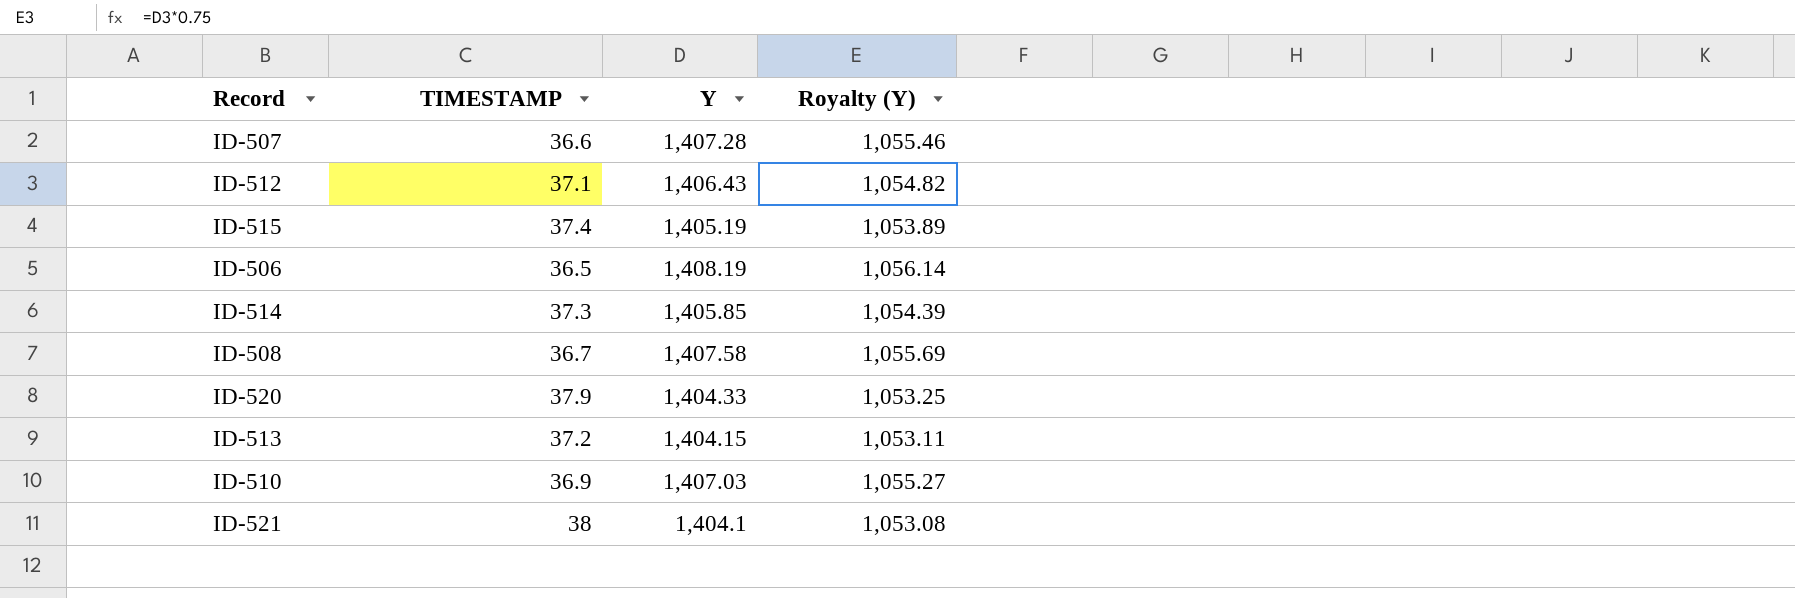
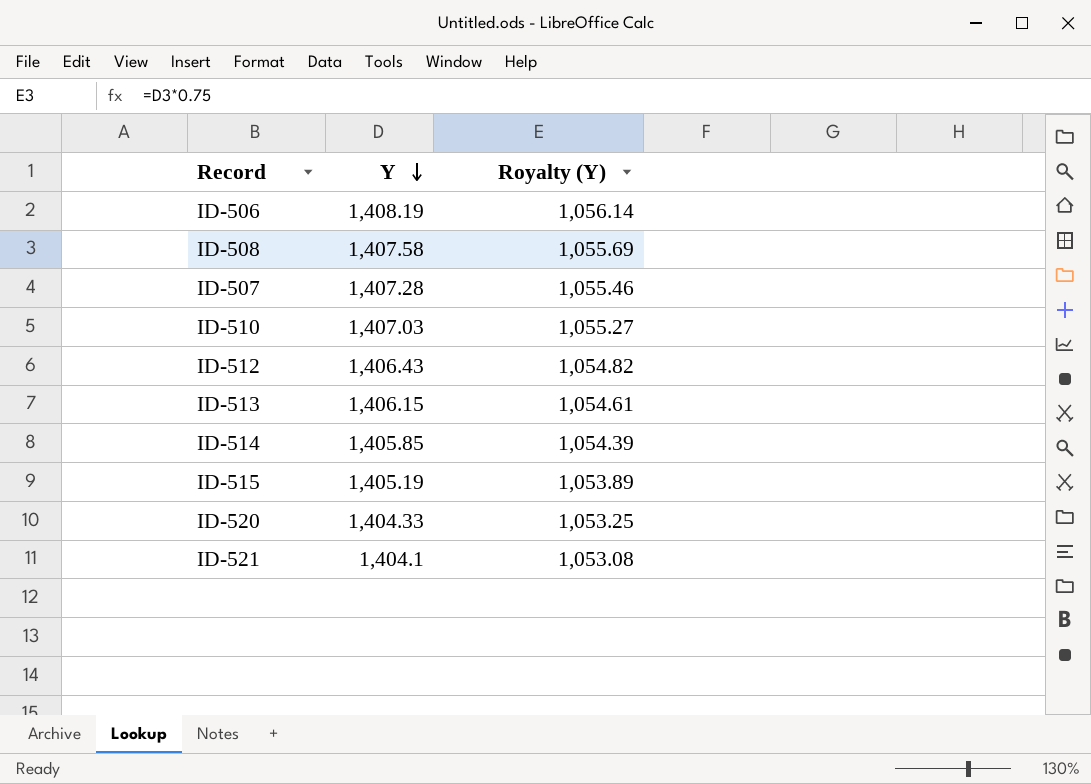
row order: none -> Y descending
column TIMESTAMP | position: 2 -> none
ID-513 | Y: 1,404.15 -> 1,406.15
ID-513 | Royalty (Y): 1,053.11 -> 1,054.61

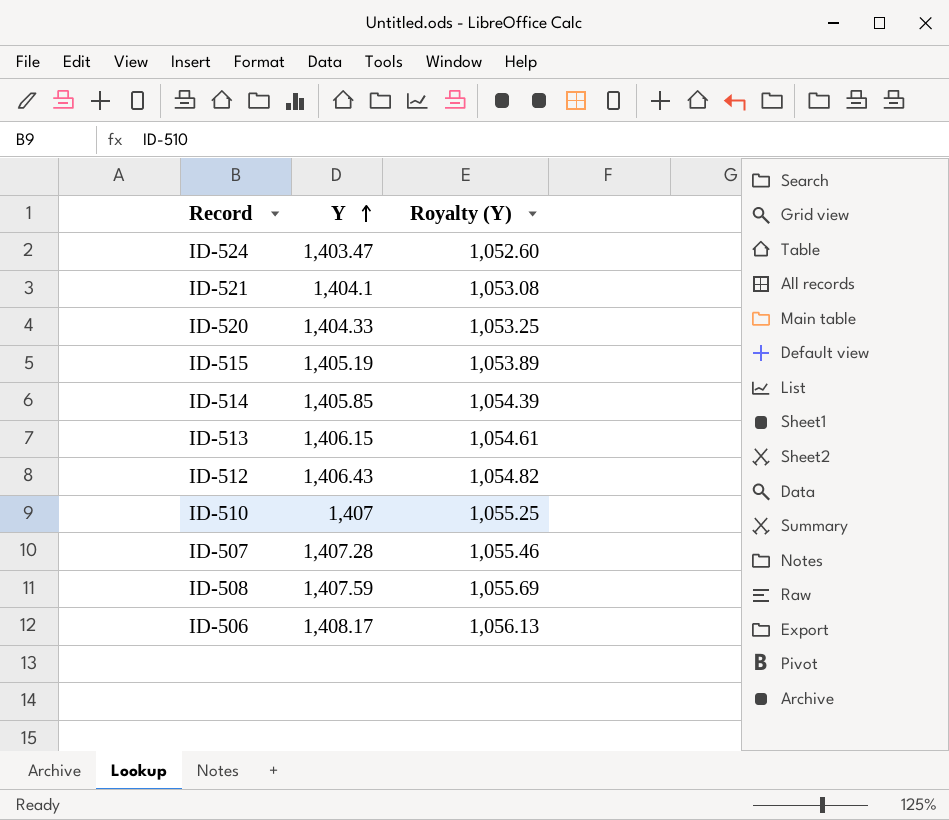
row order: Y descending -> Y ascending
row ID-524: none -> 1,403.47 | 1,052.60
ID-510 | Y: 1,407.03 -> 1,407
ID-510 | Royalty (Y): 1,055.27 -> 1,055.25
ID-508 | Y: 1,407.58 -> 1,407.59
ID-506 | Y: 1,408.19 -> 1,408.17
ID-506 | Royalty (Y): 1,056.14 -> 1,056.13

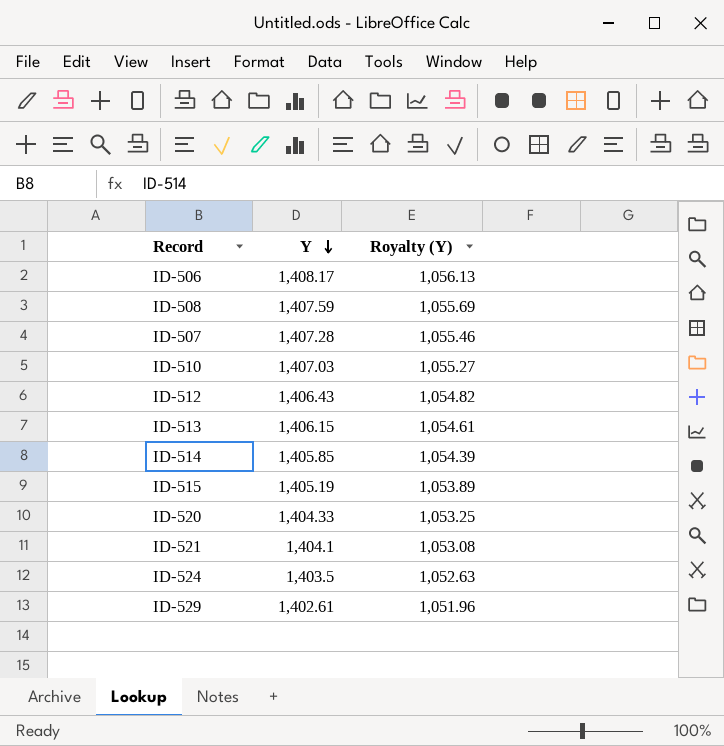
row order: Y ascending -> Y descending
ID-510 | Y: 1,407 -> 1,407.03
ID-510 | Royalty (Y): 1,055.25 -> 1,055.27
ID-524 | Y: 1,403.47 -> 1,403.5
ID-524 | Royalty (Y): 1,052.60 -> 1,052.63
row ID-529: none -> 1,402.61 | 1,051.96

